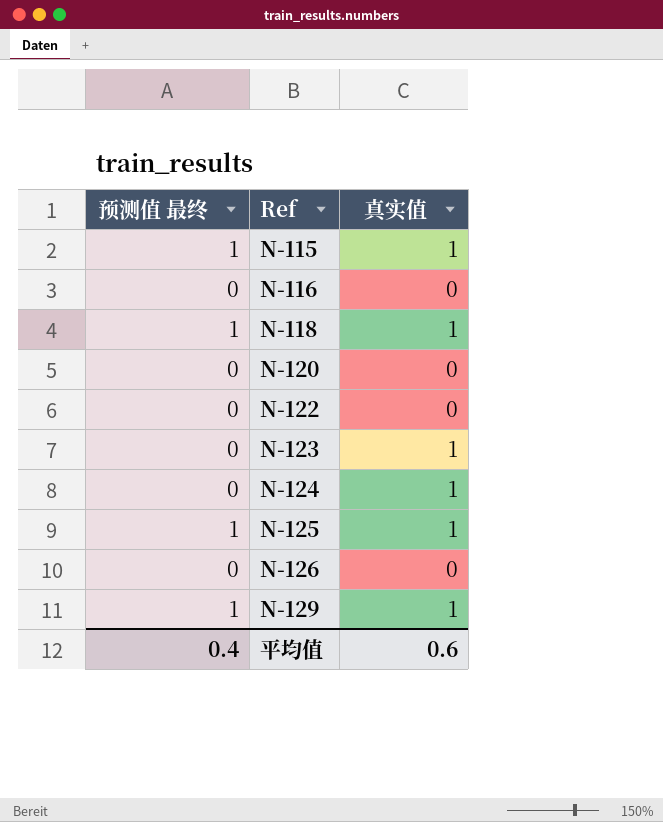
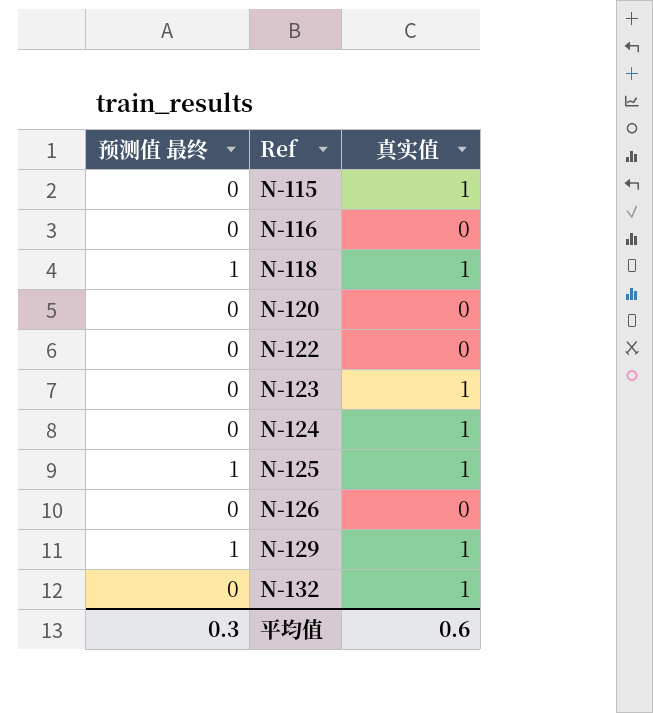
N-115 | 预测值 最终: 1 -> 0
row N-132: none -> 0 | 1
平均值 | 预测值 最终: 0.4 -> 0.3

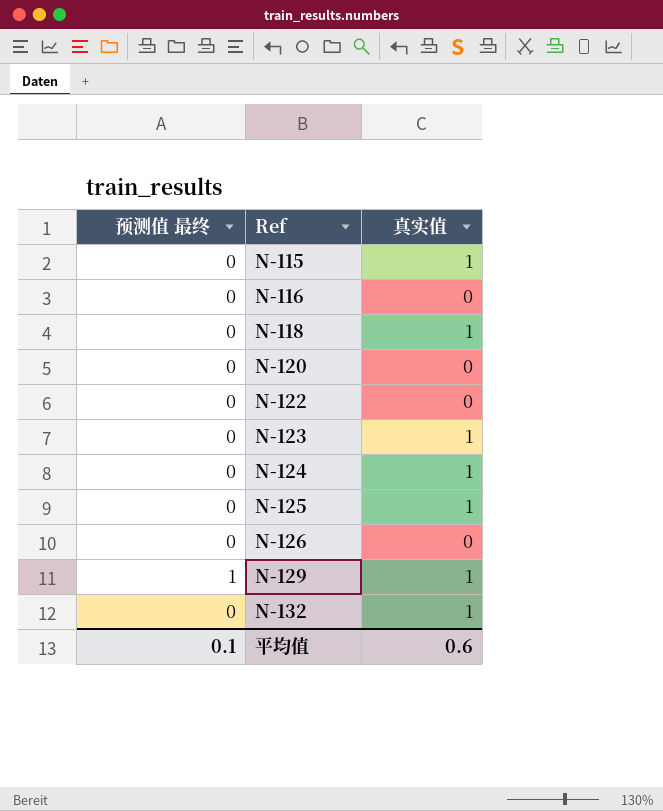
N-118 | 预测值 最终: 1 -> 0
N-125 | 预测值 最终: 1 -> 0
平均值 | 预测值 最终: 0.3 -> 0.1

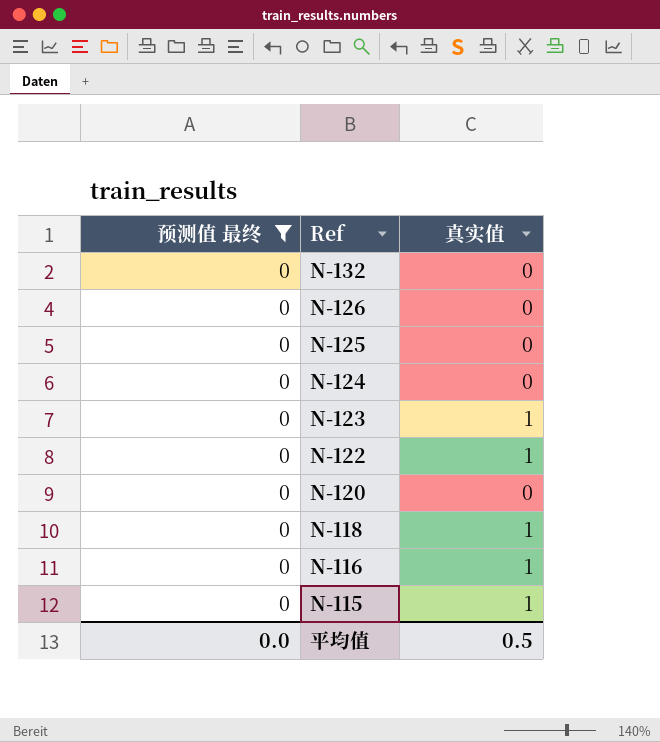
filter: none -> 预测值 最终 = 0
row order: Ref ascending -> Ref descending
N-132 | 真实值: 1 -> 0
N-125 | 真实值: 1 -> 0
N-124 | 真实值: 1 -> 0
N-122 | 真实值: 0 -> 1
N-116 | 真实值: 0 -> 1
平均值 | 预测值 最终: 0.1 -> 0.0
平均值 | 真实值: 0.6 -> 0.5

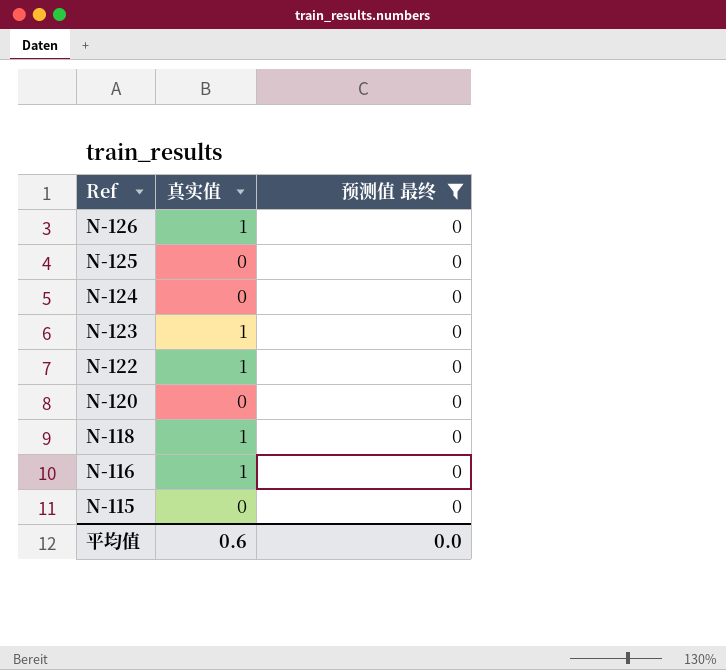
column 预测值 最终 | position: 1 -> 3
row N-132: 0 | 0 -> none
N-126 | 真实值: 0 -> 1
N-115 | 真实值: 1 -> 0
平均值 | 真实值: 0.5 -> 0.6

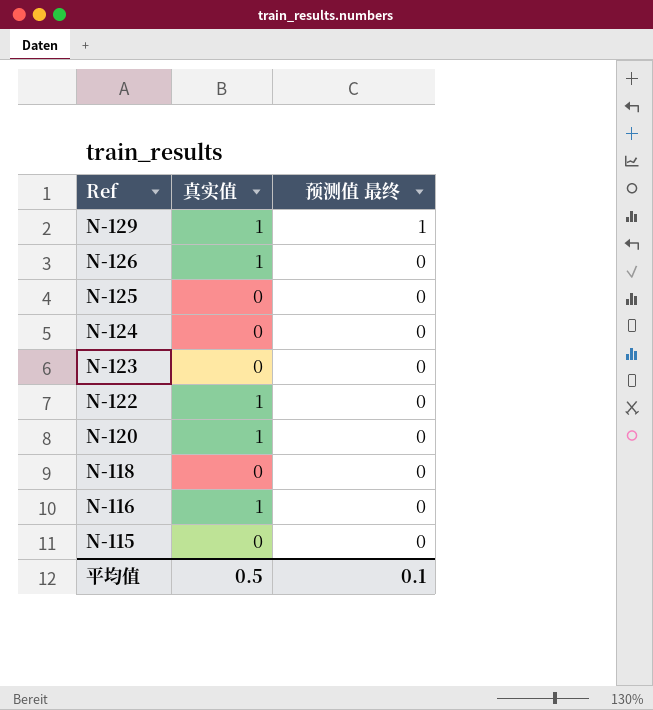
filter: 预测值 最终 = 0 -> none
N-123 | 真实值: 1 -> 0
N-120 | 真实值: 0 -> 1
N-118 | 真实值: 1 -> 0
平均值 | 真实值: 0.6 -> 0.5
平均值 | 预测值 最终: 0.0 -> 0.1

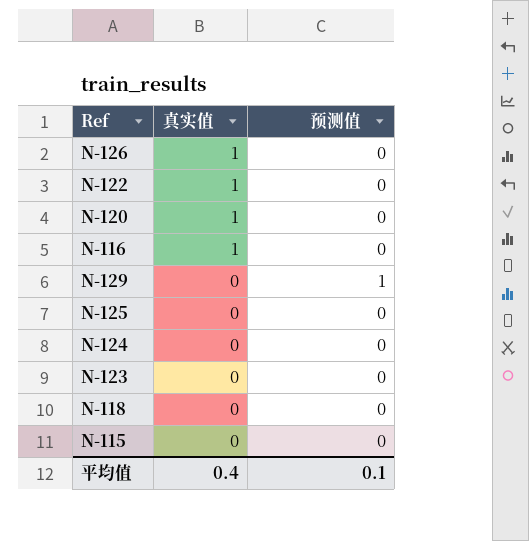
row order: Ref descending -> 真实值 descending
column name: 预测值 最终 -> 预测值
N-129 | 真实值: 1 -> 0
平均值 | 真实值: 0.5 -> 0.4

